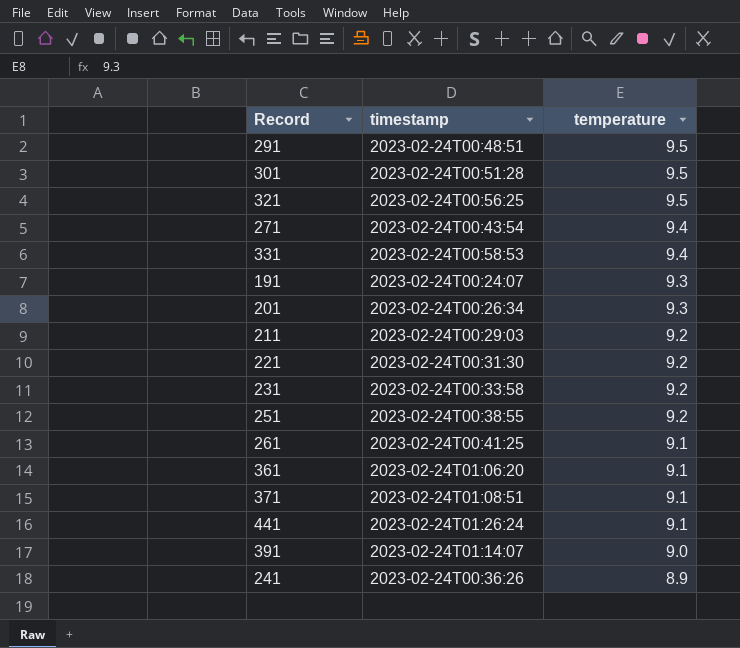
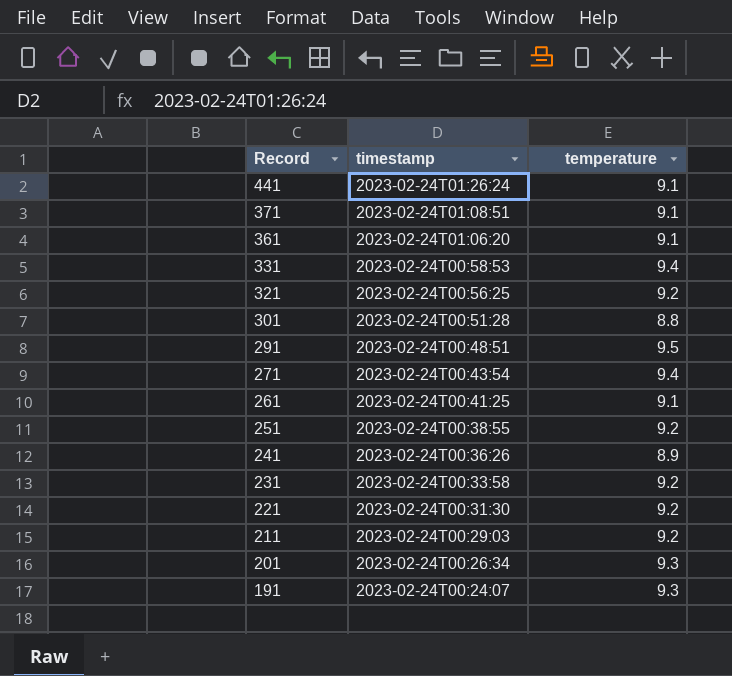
row order: temperature descending -> Record descending
row 391: 2023-02-24T01:14:07 | 9.0 -> none
321 | temperature: 9.5 -> 9.2
301 | temperature: 9.5 -> 8.8

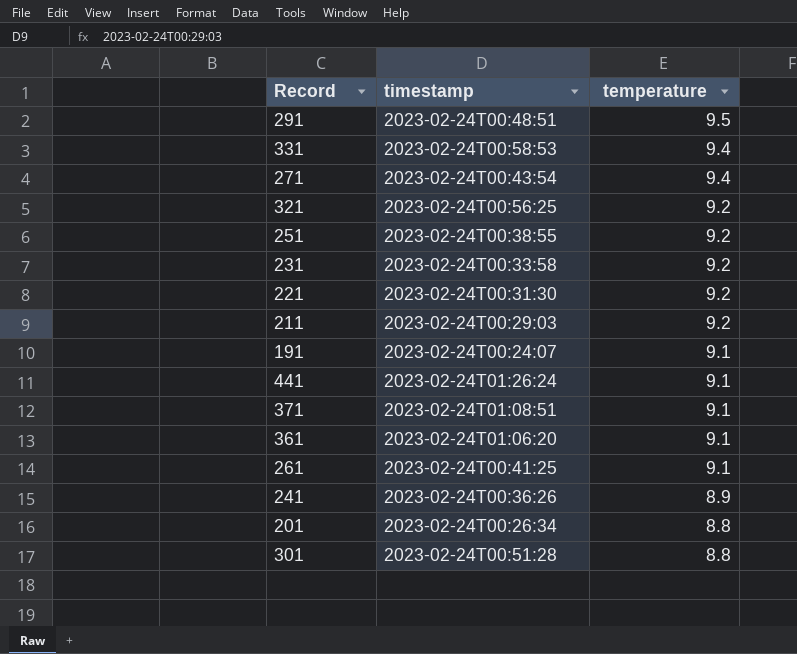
row order: Record descending -> temperature descending
191 | temperature: 9.3 -> 9.1
201 | temperature: 9.3 -> 8.8

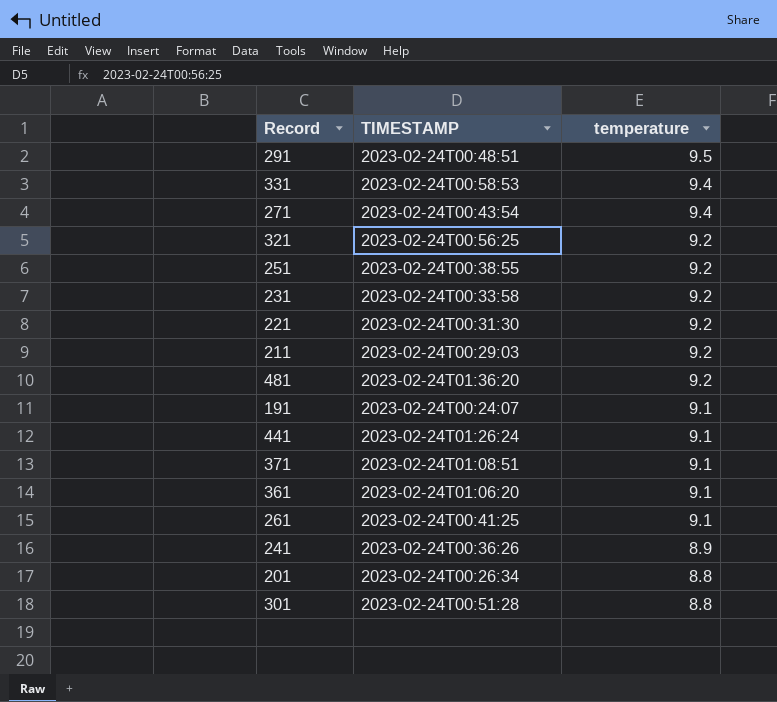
column name: timestamp -> TIMESTAMP
row 481: none -> 2023-02-24T01:36:20 | 9.2

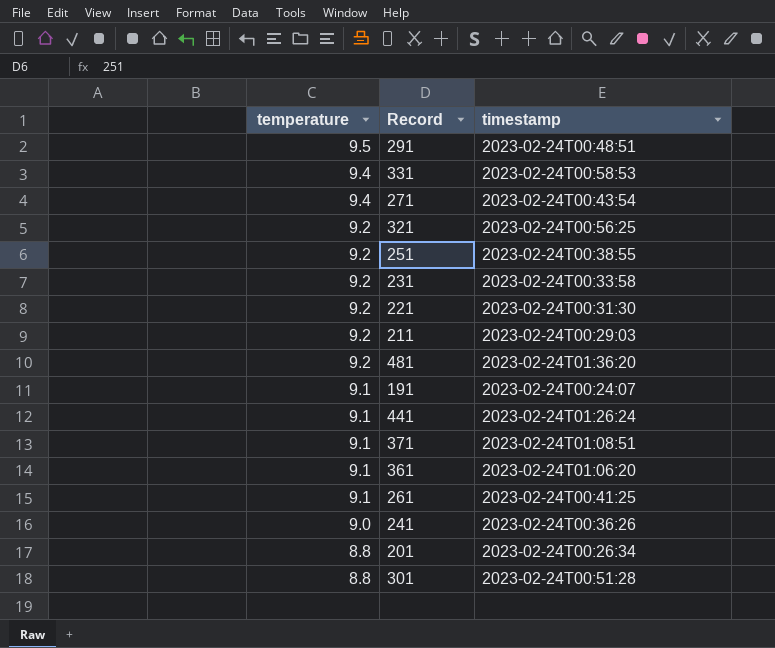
column temperature | position: 3 -> 1
column name: TIMESTAMP -> timestamp
241 | temperature: 8.9 -> 9.0

